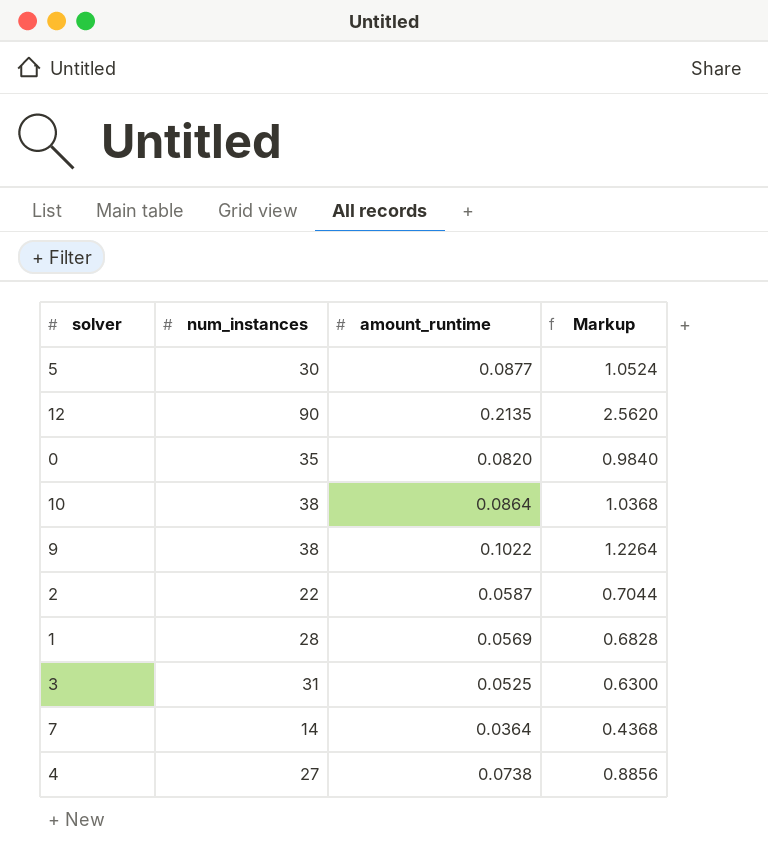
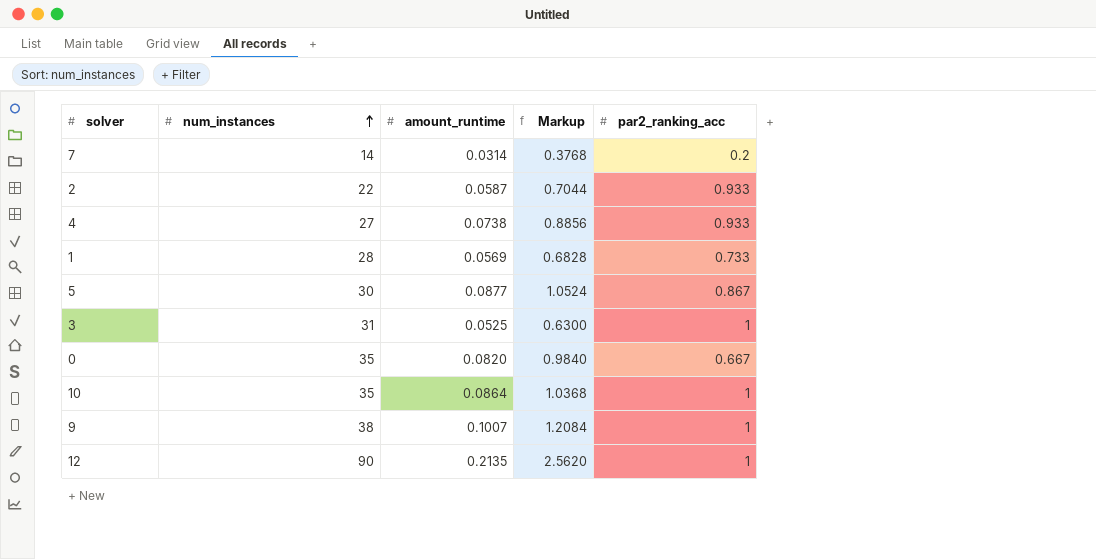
row order: none -> num_instances ascending
column par2_ranking_acc | position: none -> 5
7 | amount_runtime: 0.0364 -> 0.0314
7 | Markup: 0.4368 -> 0.3768
10 | num_instances: 38 -> 35
9 | amount_runtime: 0.1022 -> 0.1007
9 | Markup: 1.2264 -> 1.2084

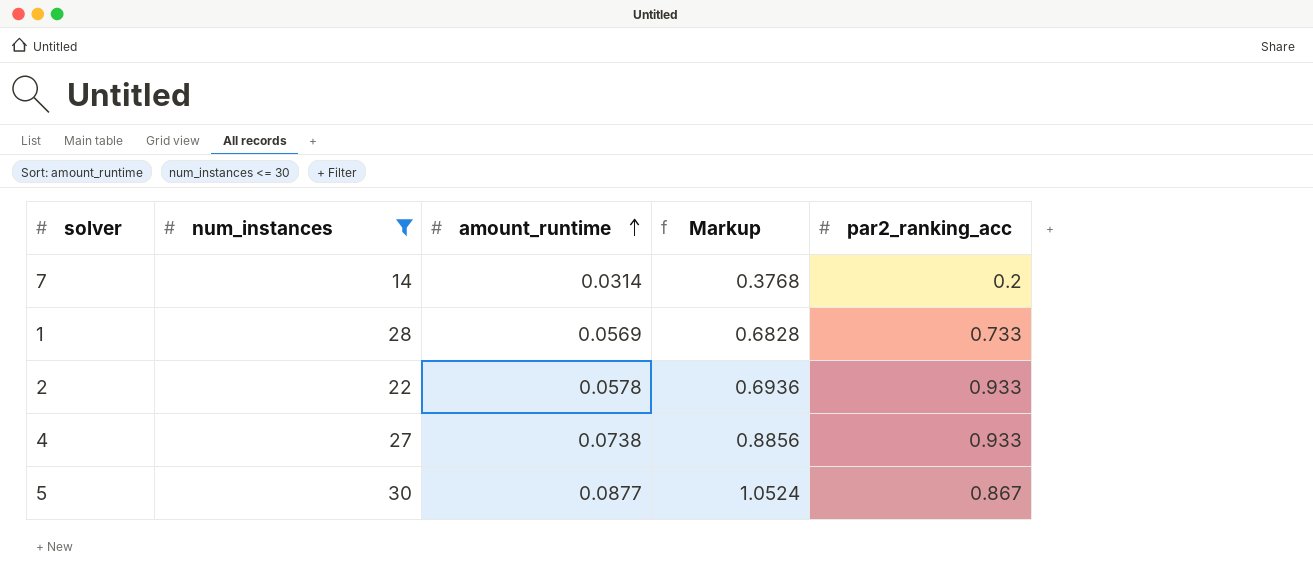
filter: none -> num_instances <= 30
row order: num_instances ascending -> amount_runtime ascending
2 | amount_runtime: 0.0587 -> 0.0578
2 | Markup: 0.7044 -> 0.6936

